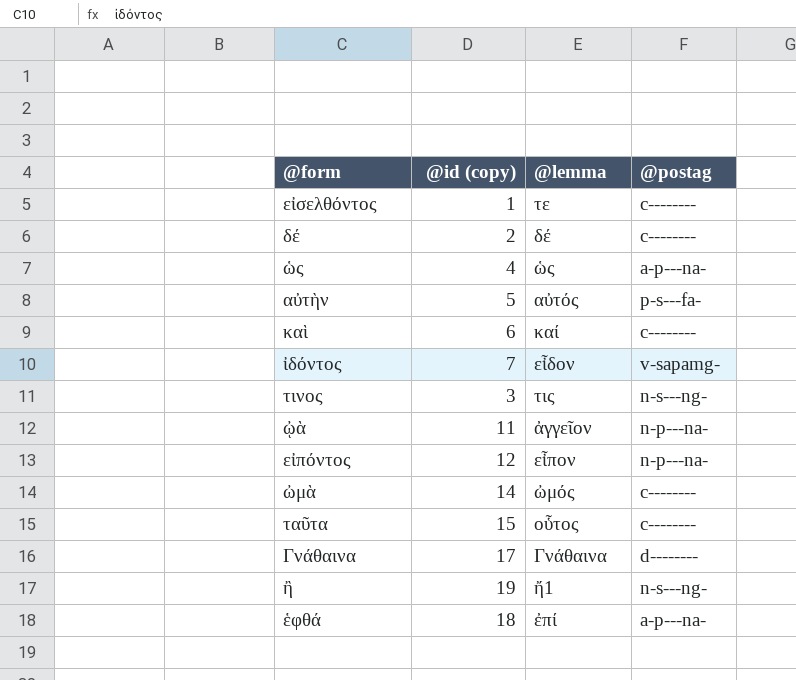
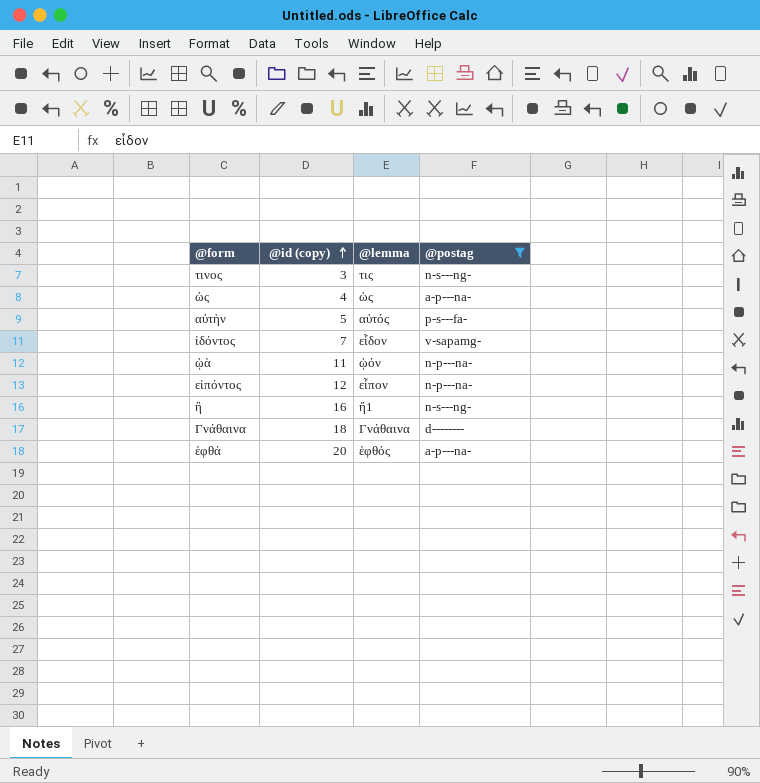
filter: none -> @postag != c--------
row order: none -> @id (copy) ascending
ᾠὰ | @lemma: ἀγγεῖον -> ᾠόν
ἢ | @id (copy): 19 -> 16
Γνάθαινα | @id (copy): 17 -> 18
ἑφθά | @id (copy): 18 -> 20
ἑφθά | @lemma: ἐπί -> ἑφθός

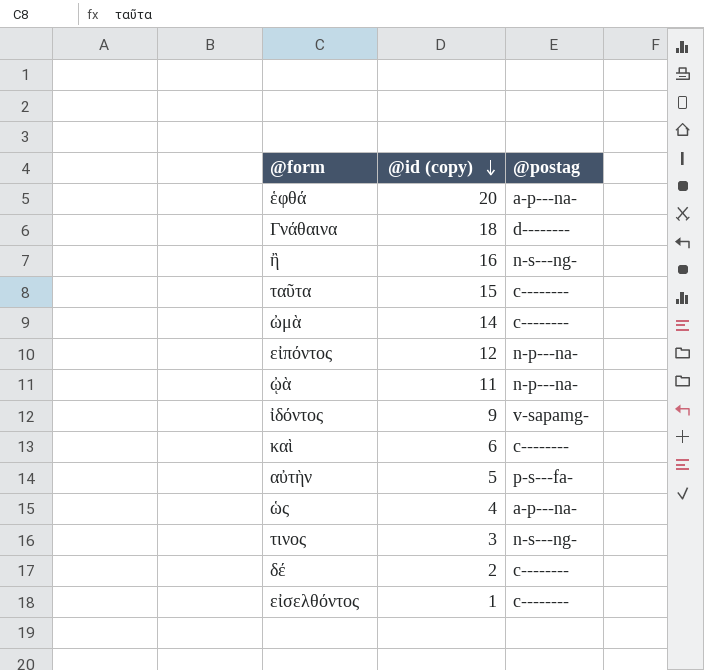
filter: @postag != c-------- -> none
row order: @id (copy) ascending -> @id (copy) descending
column @lemma | position: 3 -> none
ἰδόντος | @id (copy): 7 -> 9

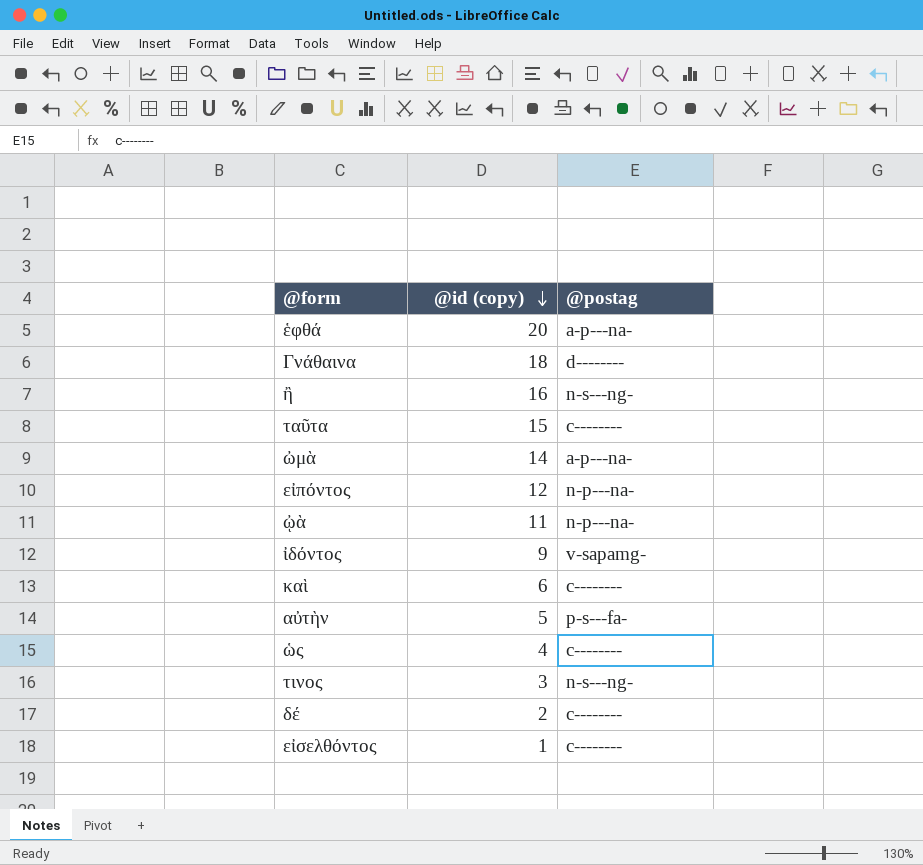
ὠμὰ | @postag: c-------- -> a-p---na-
ὡς | @postag: a-p---na- -> c--------

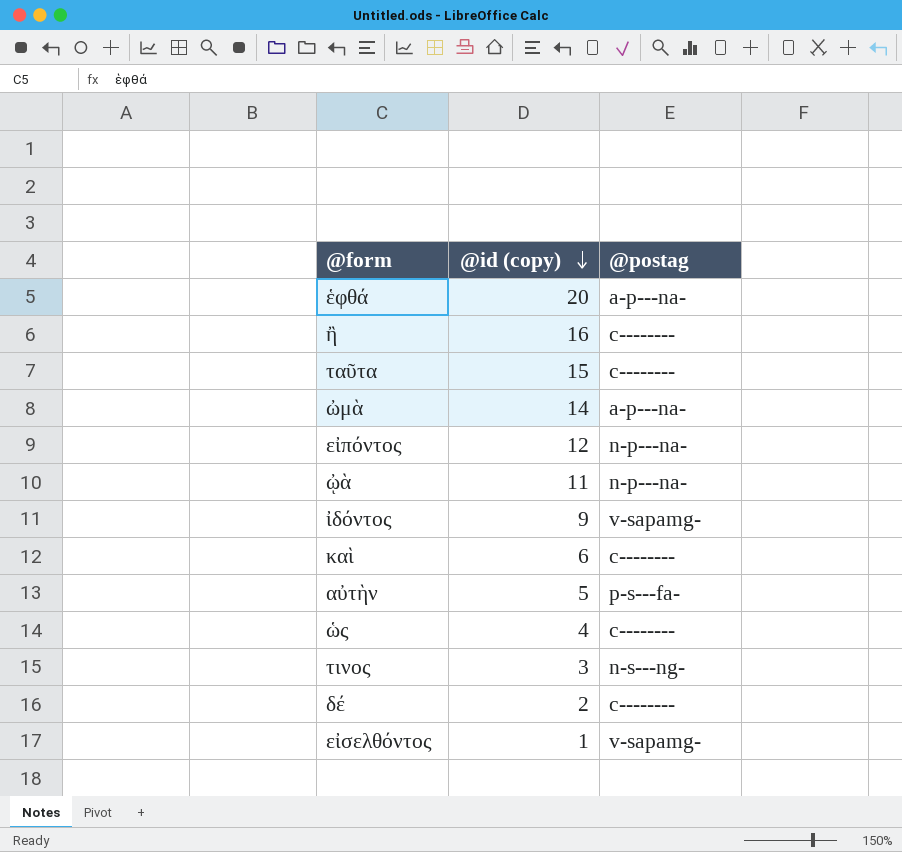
row Γνάθαινα: 18 | d-------- -> none
ἢ | @postag: n-s---ng- -> c--------
εἰσελθόντος | @postag: c-------- -> v-sapamg-

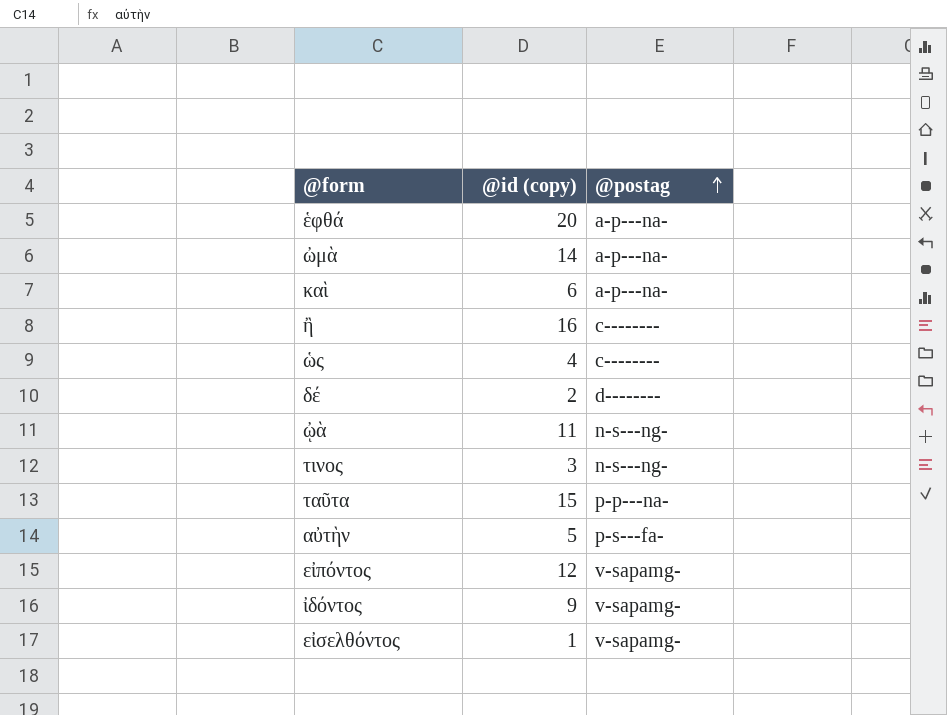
row order: @id (copy) descending -> @postag ascending
καὶ | @postag: c-------- -> a-p---na-
δέ | @postag: c-------- -> d--------
ᾠὰ | @postag: n-p---na- -> n-s---ng-
ταῦτα | @postag: c-------- -> p-p---na-
εἰπόντος | @postag: n-p---na- -> v-sapamg-

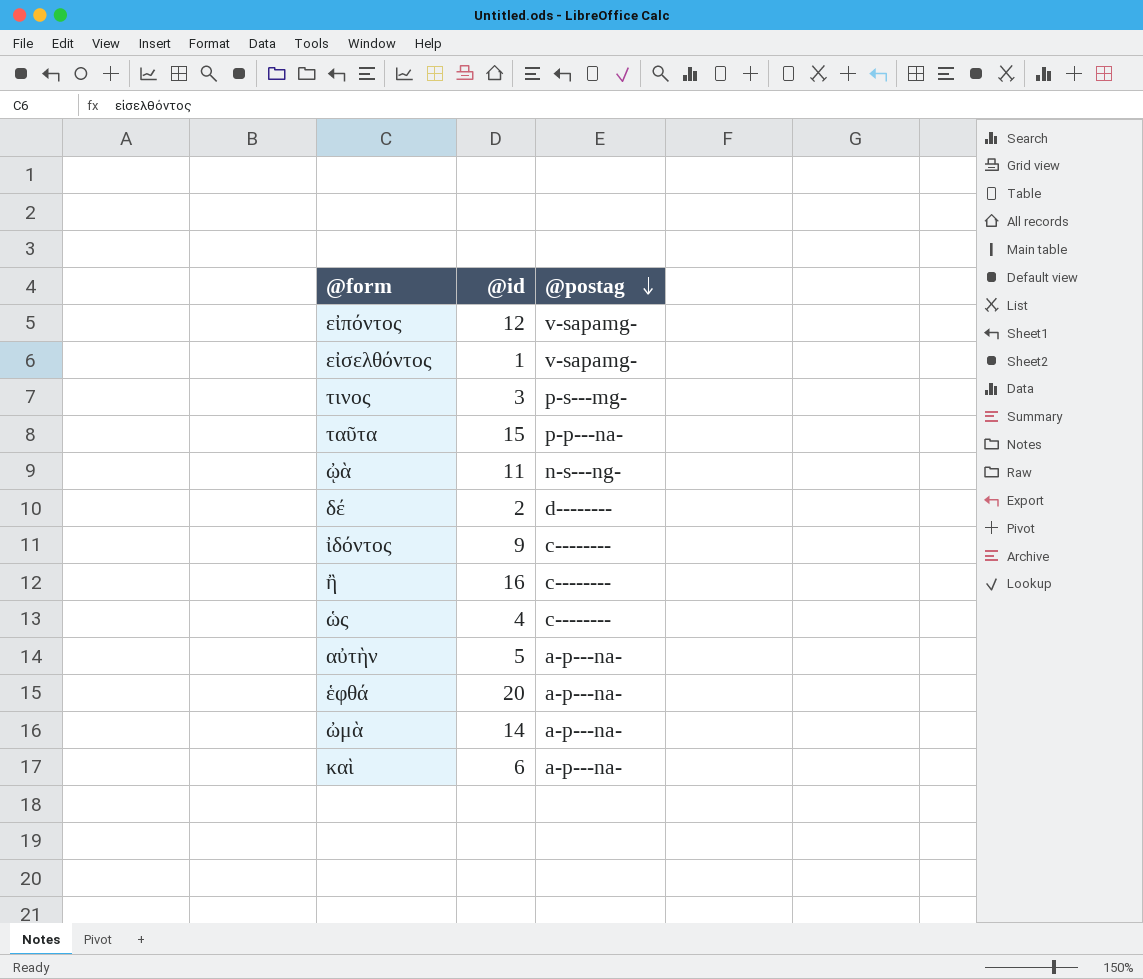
row order: @postag ascending -> @postag descending
column name: @id (copy) -> @id
τινος | @postag: n-s---ng- -> p-s---mg-
ἰδόντος | @postag: v-sapamg- -> c--------
αὐτὴν | @postag: p-s---fa- -> a-p---na-

